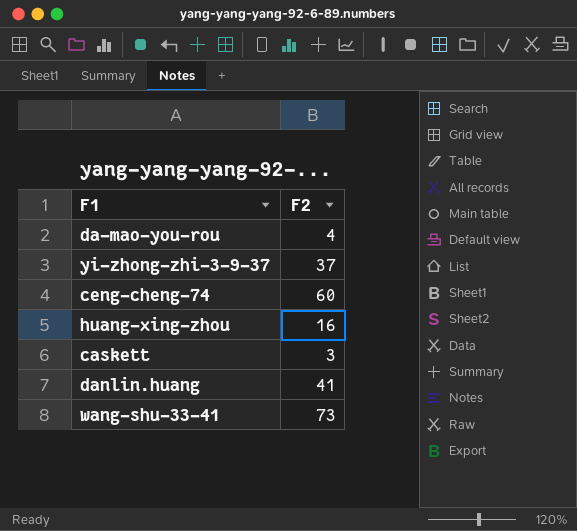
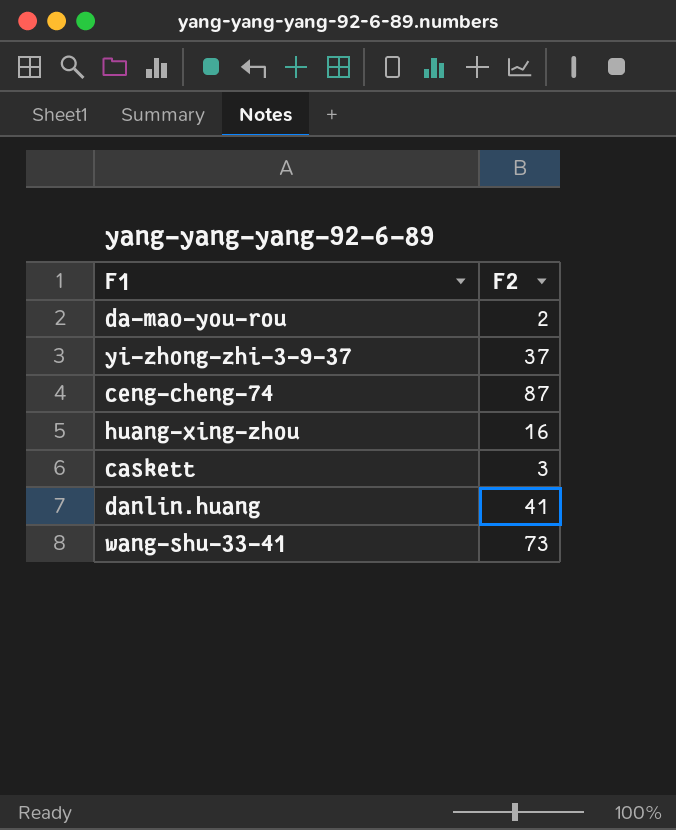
da-mao-you-rou | F2: 4 -> 2
ceng-cheng-74 | F2: 60 -> 87

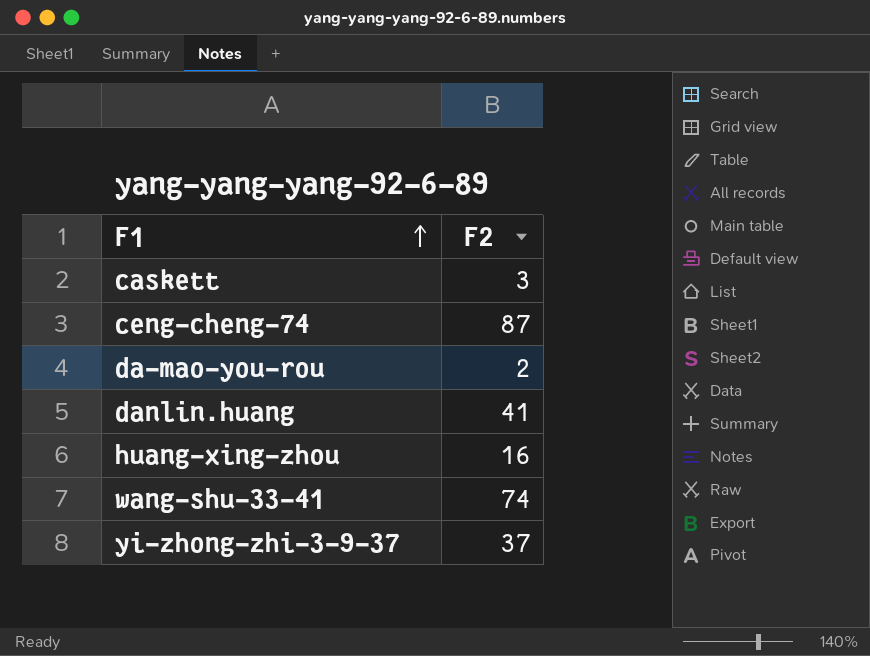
row order: none -> F1 ascending
wang-shu-33-41 | F2: 73 -> 74

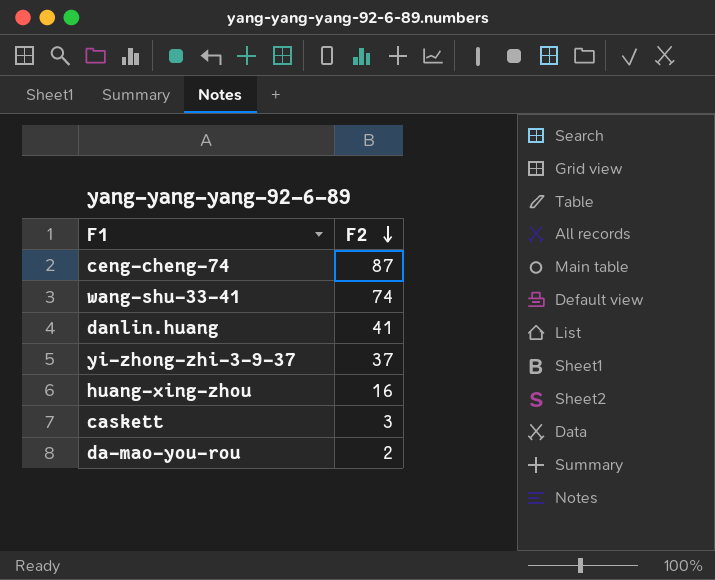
row order: F1 ascending -> F2 descending

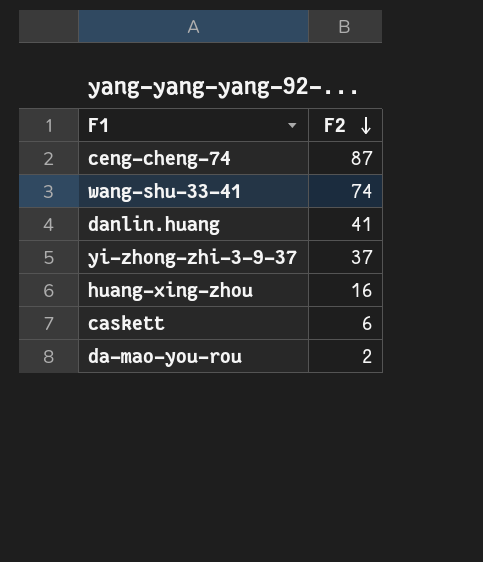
caskett | F2: 3 -> 6

